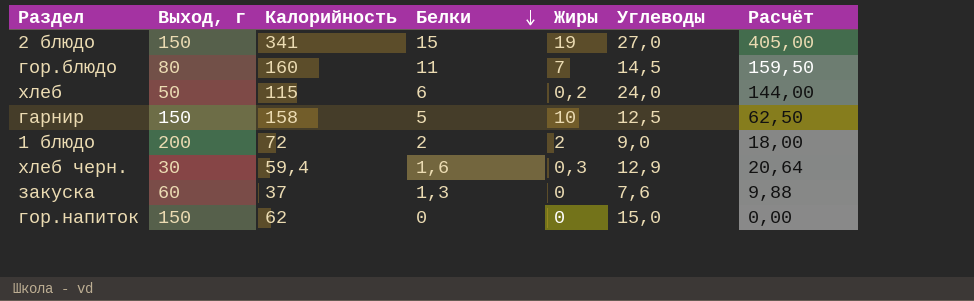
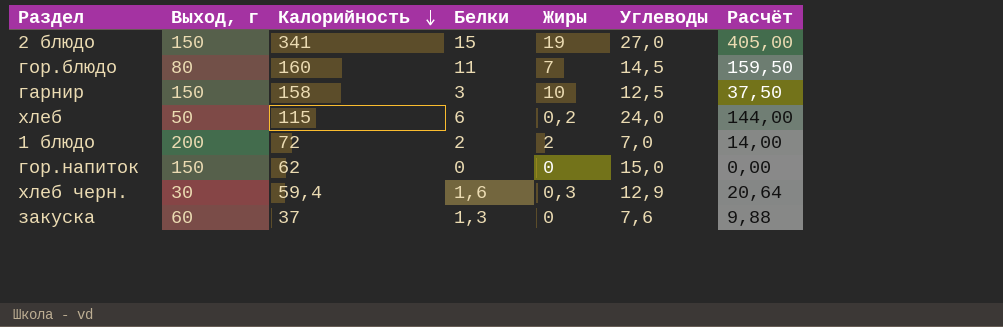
row order: Белки descending -> Калорийность descending
гарнир | Белки: 5 -> 3
гарнир | Расчёт: 62,50 -> 37,50
1 блюдо | Углеводы: 9,0 -> 7,0
1 блюдо | Расчёт: 18,00 -> 14,00

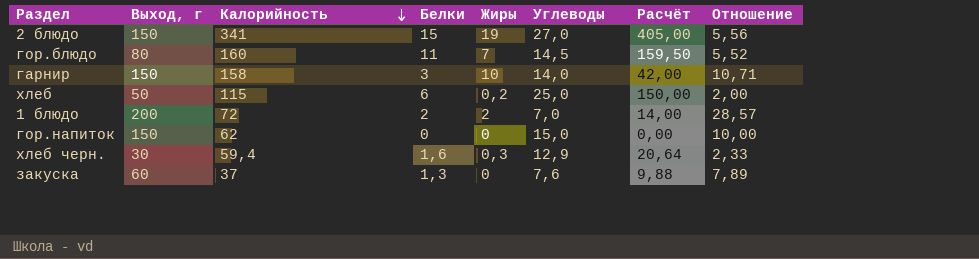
column Отношение | formula: none -> [Выход, г] / [Углеводы]
гарнир | Углеводы: 12,5 -> 14,0
гарнир | Расчёт: 37,50 -> 42,00
хлеб | Углеводы: 24,0 -> 25,0
хлеб | Расчёт: 144,00 -> 150,00

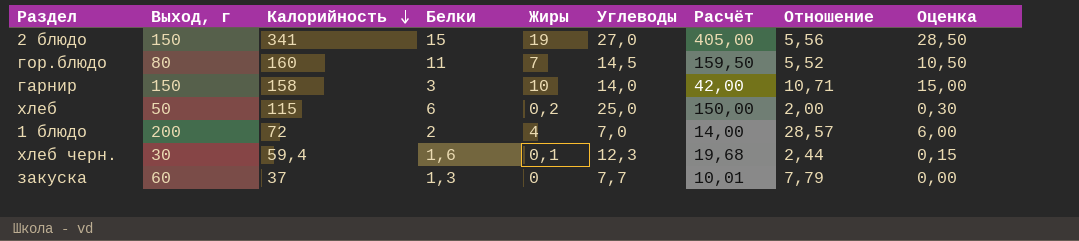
column Оценка | formula: none -> [Жиры] * 1,5
row гор.напиток: 150 | 62 | 0 | 0 | 15,0 | 0,00 | 10,00 -> none
1 блюдо | Жиры: 2 -> 4
хлеб черн. | Жиры: 0,3 -> 0,1
хлеб черн. | Углеводы: 12,9 -> 12,3
хлеб черн. | Расчёт: 20,64 -> 19,68
хлеб черн. | Отношение: 2,33 -> 2,44
закуска | Углеводы: 7,6 -> 7,7
закуска | Расчёт: 9,88 -> 10,01
закуска | Отношение: 7,89 -> 7,79

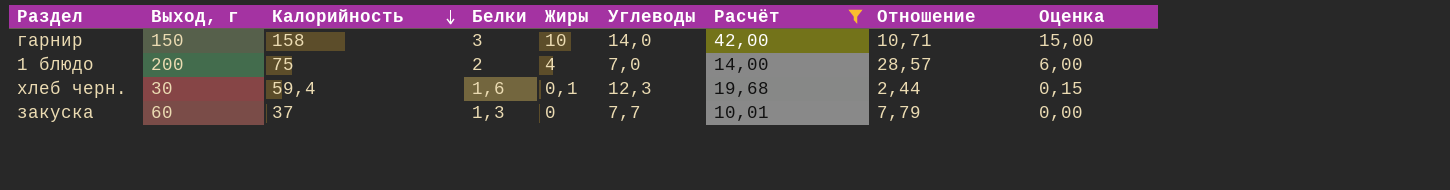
filter: none -> Расчёт <= 42,00
1 блюдо | Калорийность: 72 -> 75

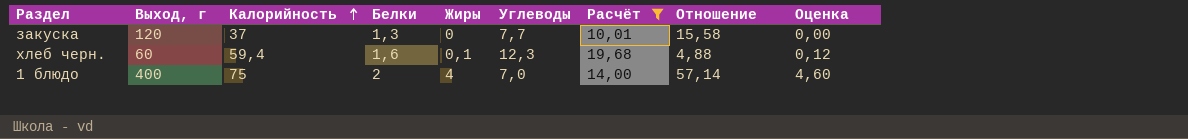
row order: Калорийность descending -> Калорийность ascending
column Оценка | formula: [Жиры] * 1,5 -> [Жиры] * 1,15
row гарнир: 150 | 158 | 3 | 10 | 14,0 | 42,00 | 10,71 | 15,00 -> none
закуска | Выход, г: 60 -> 120
закуска | Отношение: 7,79 -> 15,58
хлеб черн. | Выход, г: 30 -> 60
хлеб черн. | Отношение: 2,44 -> 4,88
1 блюдо | Выход, г: 200 -> 400
1 блюдо | Отношение: 28,57 -> 57,14

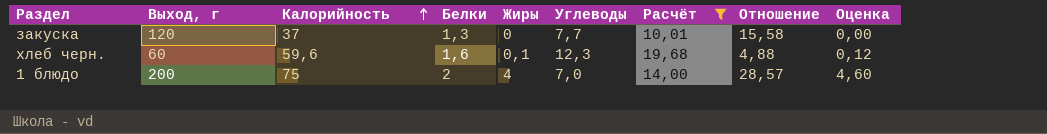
хлеб черн. | Калорийность: 59,4 -> 59,6
1 блюдо | Выход, г: 400 -> 200
1 блюдо | Отношение: 57,14 -> 28,57

